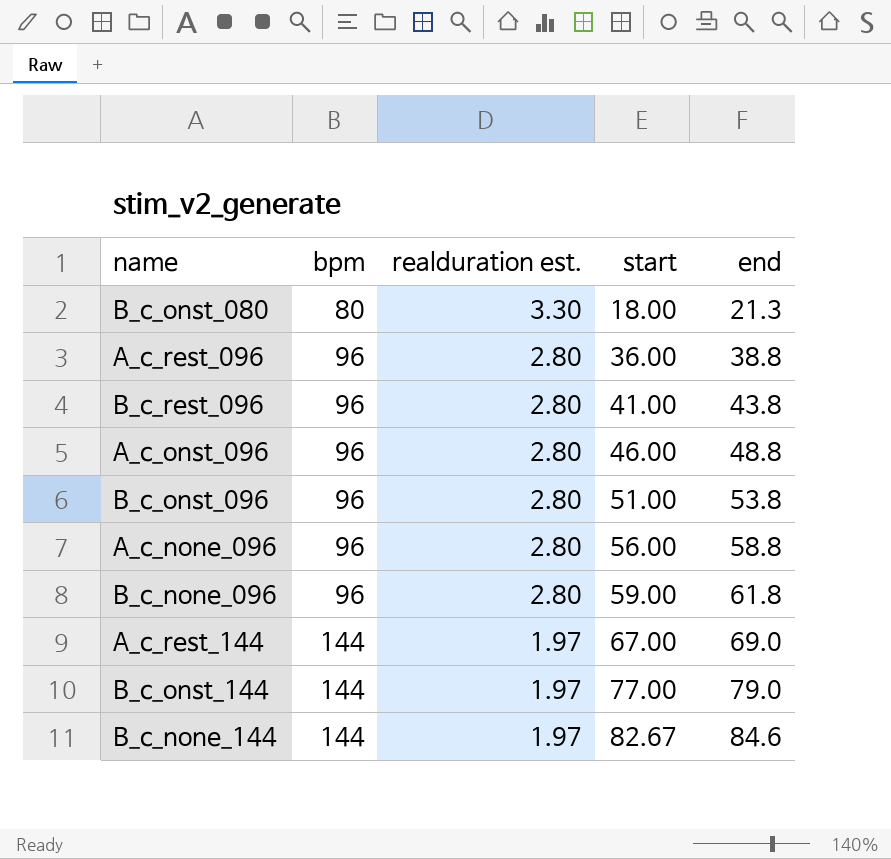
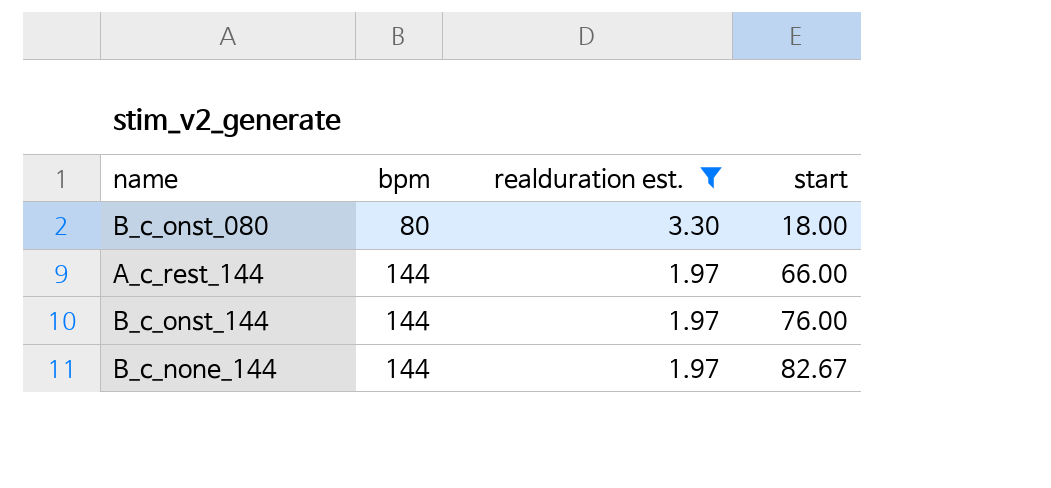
filter: none -> realduration est. != 2.80
column end | formula: [realduration est.] + [start] -> none
A_c_rest_144 | start: 67.00 -> 66.00
B_c_onst_144 | start: 77.00 -> 76.00

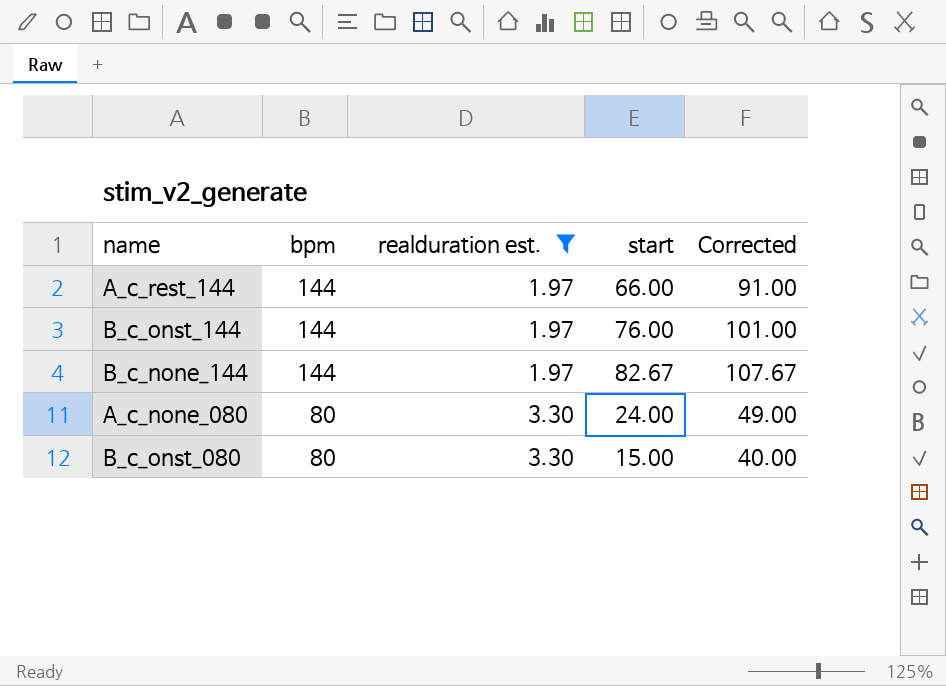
row order: bpm ascending -> bpm descending
column Corrected | formula: none -> [start] + 25
row A_c_none_080: none -> 80 | 3.30 | 24.00 | 49.00
B_c_onst_080 | start: 18.00 -> 15.00

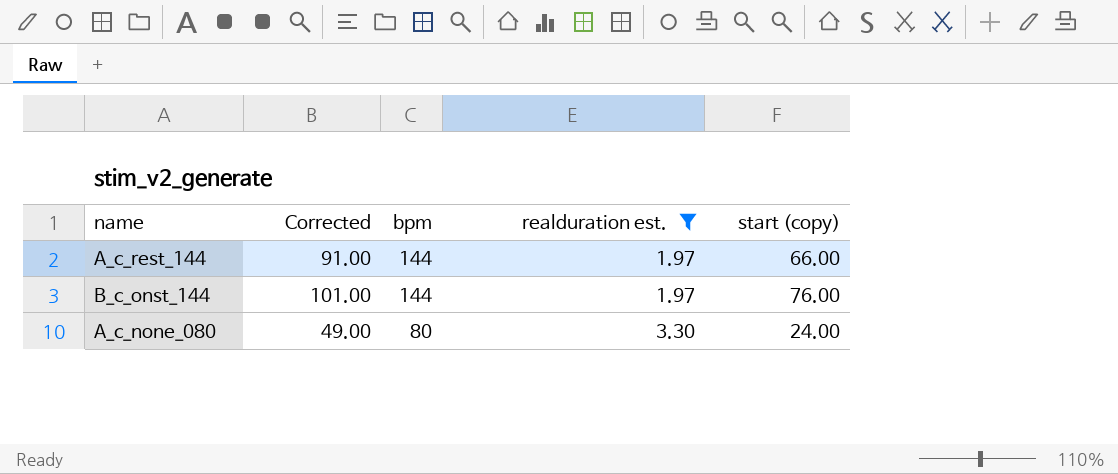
column Corrected | position: 5 -> 2
column name: start -> start (copy)
row B_c_none_144: 144 | 1.97 | 82.67 | 107.67 -> none
row B_c_onst_080: 80 | 3.30 | 15.00 | 40.00 -> none

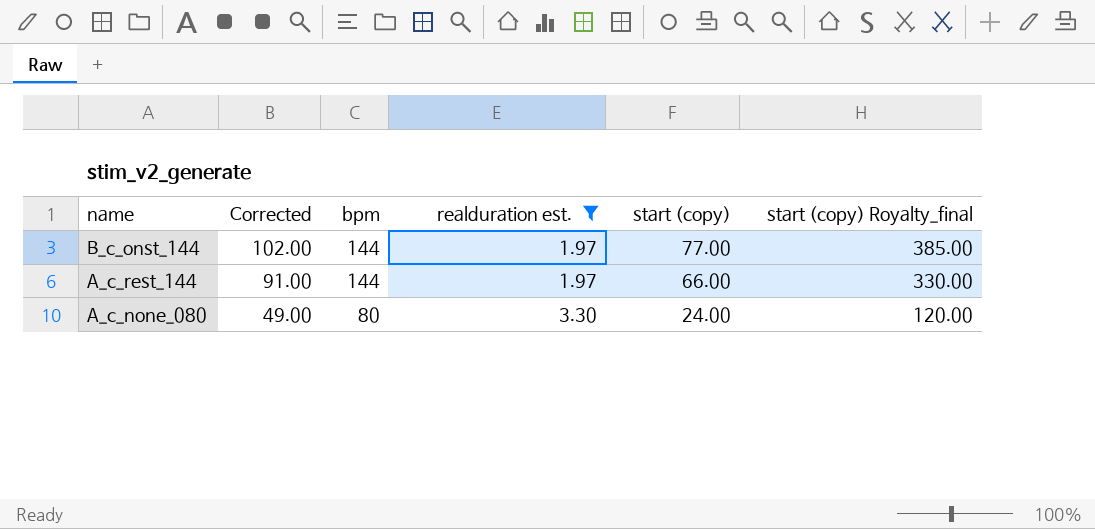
row order: bpm descending -> name descending
column start (copy) Royalty_final | formula: none -> [start (copy)] * 5
B_c_onst_144 | Corrected: 101.00 -> 102.00
B_c_onst_144 | start (copy): 76.00 -> 77.00

